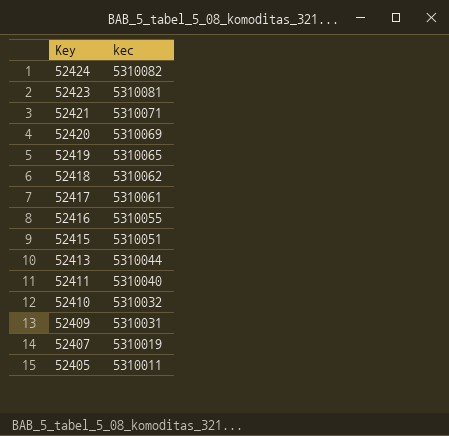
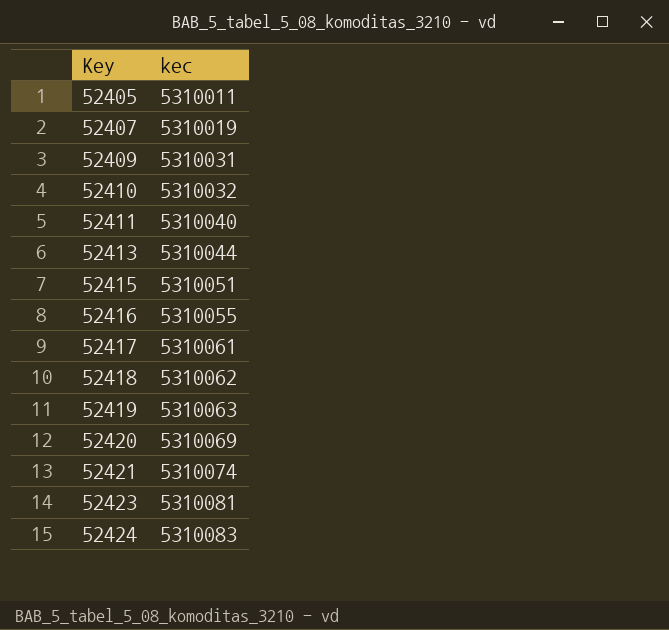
row order: Key descending -> Key ascending
52419 | kec: 5310065 -> 5310063
52421 | kec: 5310071 -> 5310074
52424 | kec: 5310082 -> 5310083

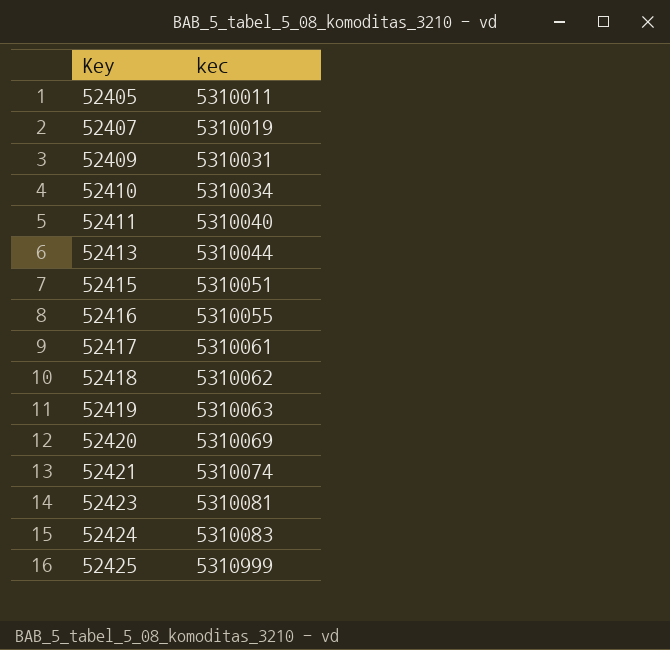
52410 | kec: 5310032 -> 5310034
row 52425: none -> 5310999

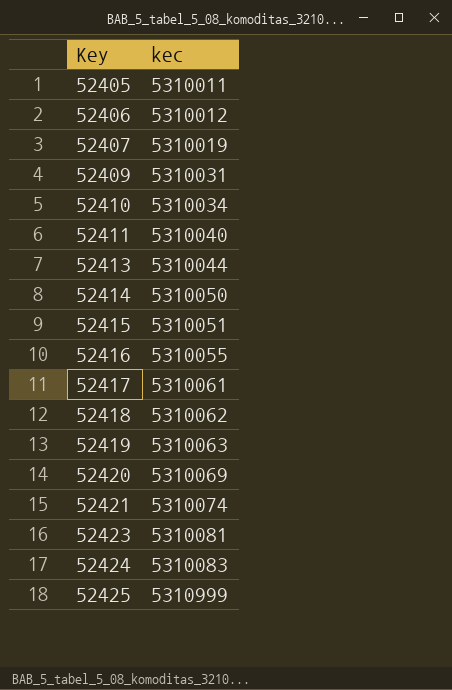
row 52406: none -> 5310012
row 52414: none -> 5310050

